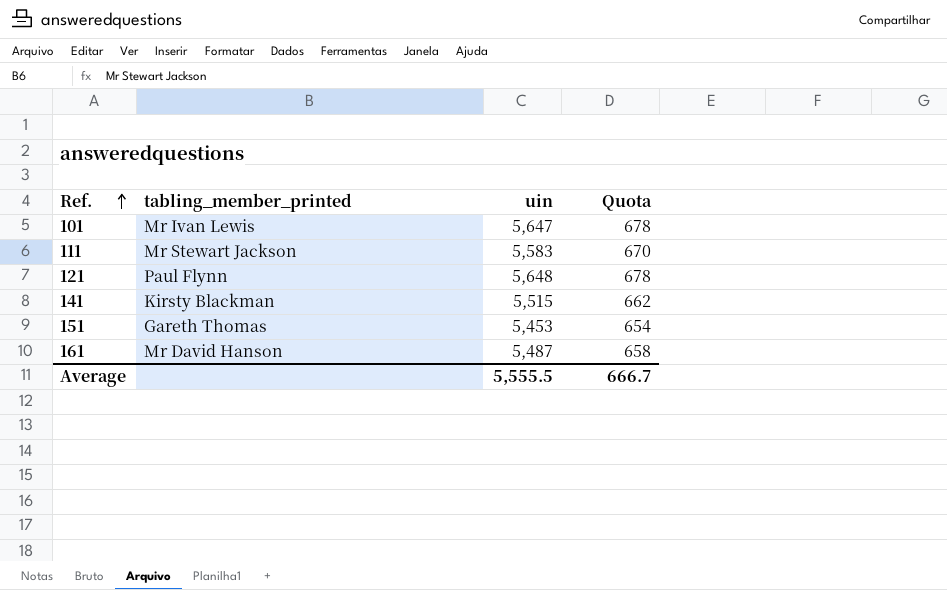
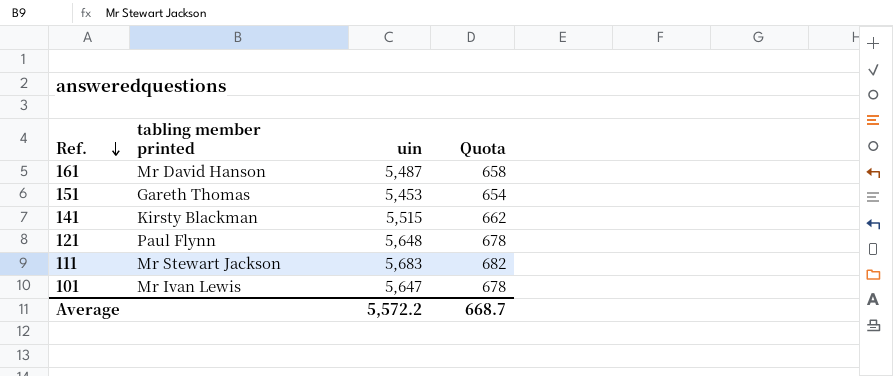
row order: Ref. ascending -> Ref. descending
column name: tabling_member_printed -> tabling member printed
111 | uin: 5,583 -> 5,683
111 | Quota: 670 -> 682
Average | uin: 5,555.5 -> 5,572.2
Average | Quota: 666.7 -> 668.7

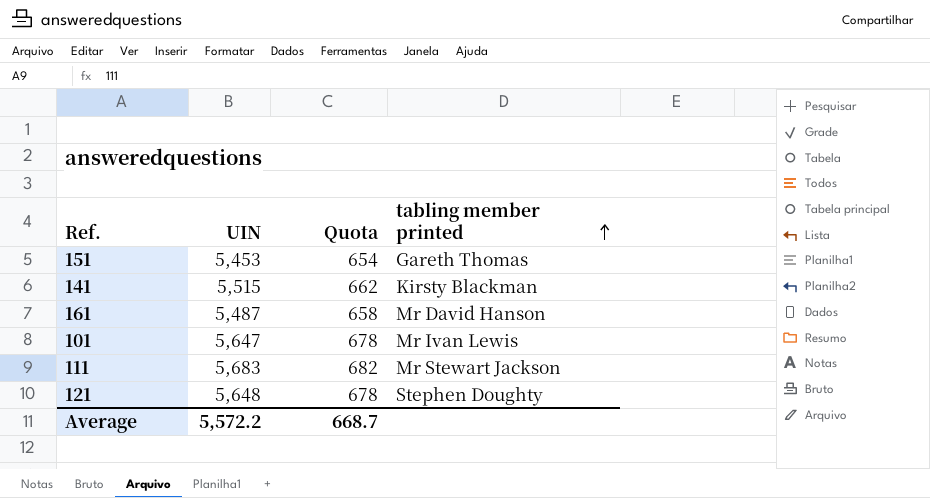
row order: Ref. descending -> tabling member printed ascending
column name: uin -> UIN
column tabling member printed | position: 2 -> 4
121 | tabling member printed: Paul Flynn -> Stephen Doughty

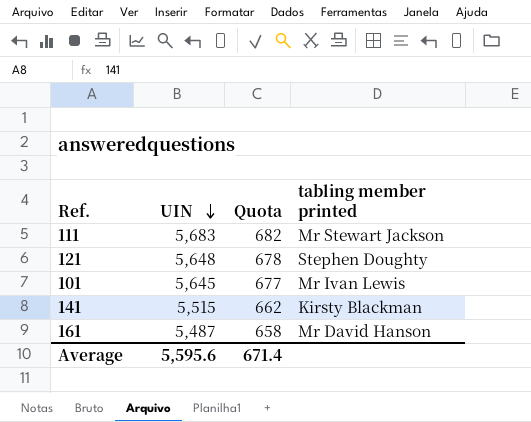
row order: tabling member printed ascending -> UIN descending
row 151: 5,453 | 654 | Gareth Thomas -> none
101 | UIN: 5,647 -> 5,645
101 | Quota: 678 -> 677
Average | UIN: 5,572.2 -> 5,595.6
Average | Quota: 668.7 -> 671.4

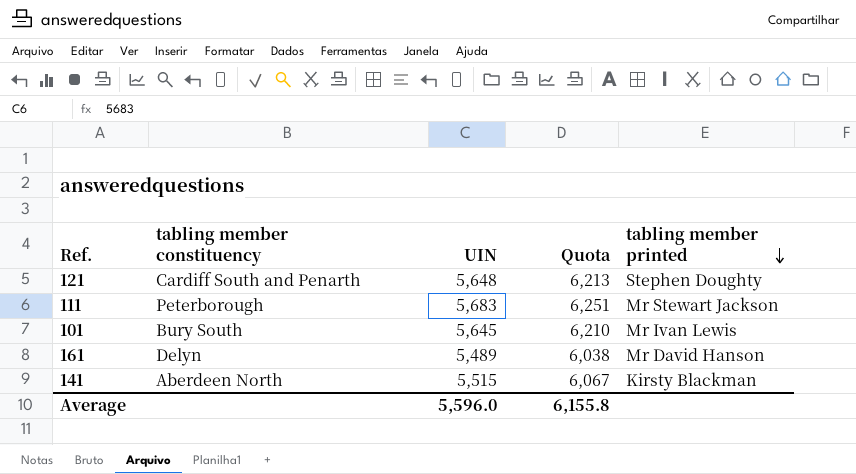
row order: UIN descending -> tabling member printed descending
column tabling member constituency | position: none -> 2
column Quota | formula: [UIN] * 0.12 -> [UIN] * 1.1
161 | UIN: 5,487 -> 5,489
Average | UIN: 5,595.6 -> 5,596.0
Average | Quota: 671.4 -> 6,155.8

